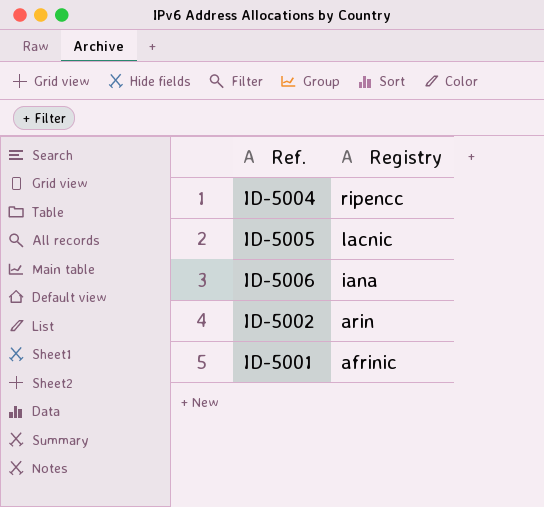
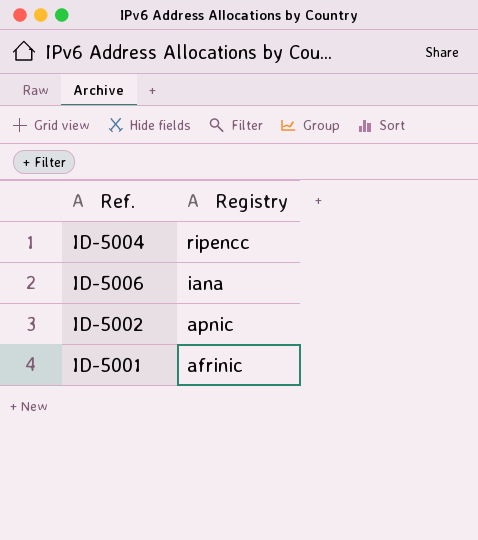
row ID-5005: lacnic -> none
ID-5002 | Registry: arin -> apnic

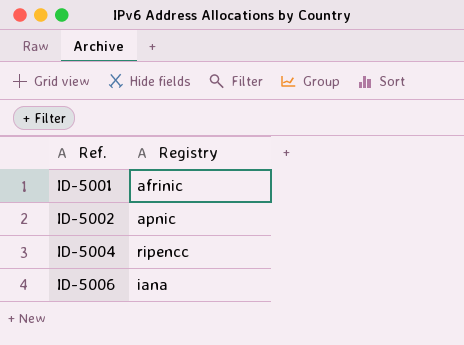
row order: Registry descending -> Ref. ascending

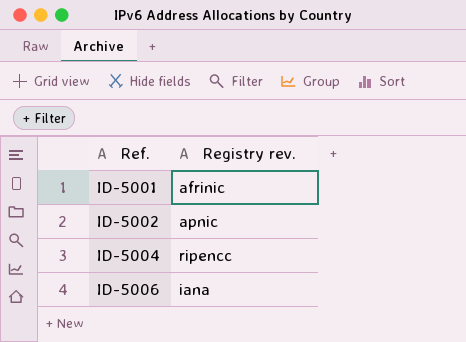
column name: Registry -> Registry rev.

